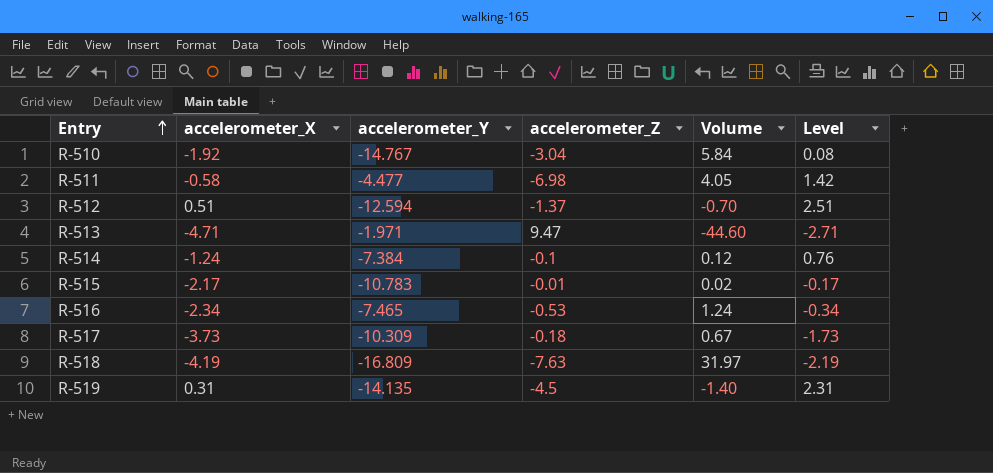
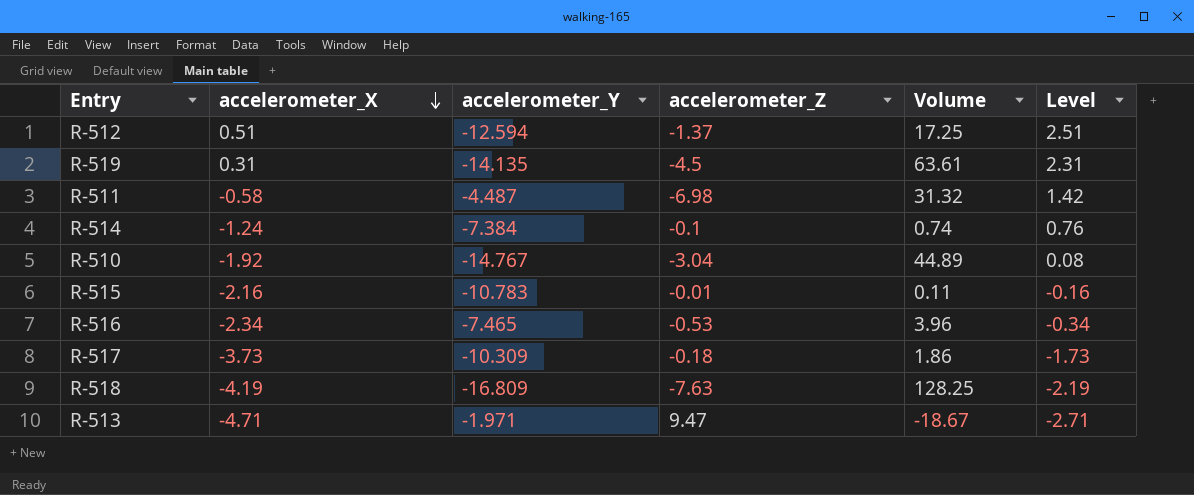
row order: Entry ascending -> accelerometer_X descending
column Volume | formula: [accelerometer_X] * [accelerometer_Z] -> [accelerometer_Y] * [accelerometer_Z]
R-511 | accelerometer_Y: -4.477 -> -4.487
R-515 | accelerometer_X: -2.17 -> -2.16
R-515 | Level: -0.17 -> -0.16

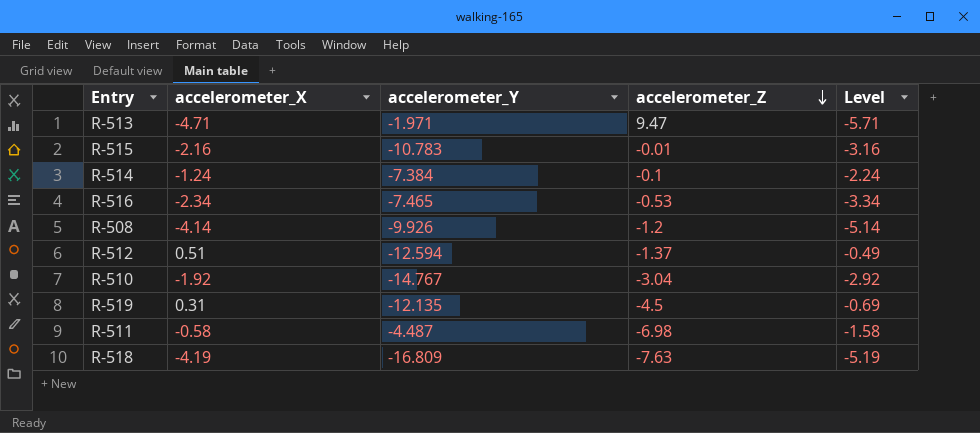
row order: accelerometer_X descending -> accelerometer_Z descending
column Volume | formula: [accelerometer_Y] * [accelerometer_Z] -> none
column Level | formula: [accelerometer_X] + 2 -> [accelerometer_X] - 1
row R-517: -3.73 | -10.309 | -0.18 | 1.86 | -1.73 -> none
row R-508: none -> -4.14 | -9.926 | -1.2 | -5.14
R-519 | accelerometer_Y: -14.135 -> -12.135

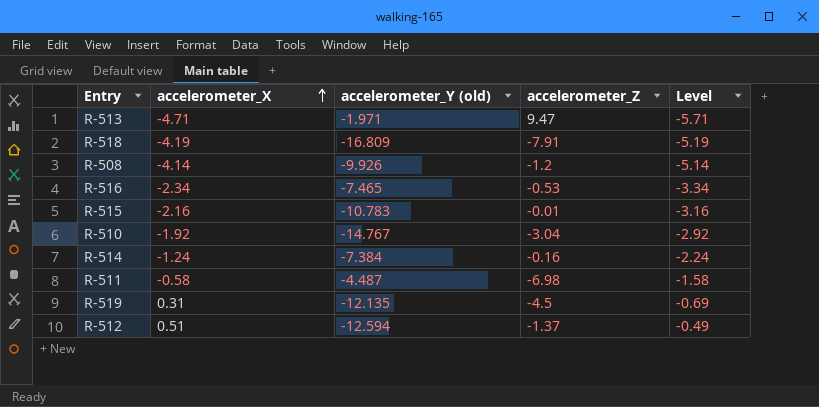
row order: accelerometer_Z descending -> accelerometer_X ascending
column name: accelerometer_Y -> accelerometer_Y (old)
R-518 | accelerometer_Z: -7.63 -> -7.91
R-514 | accelerometer_Z: -0.1 -> -0.16

